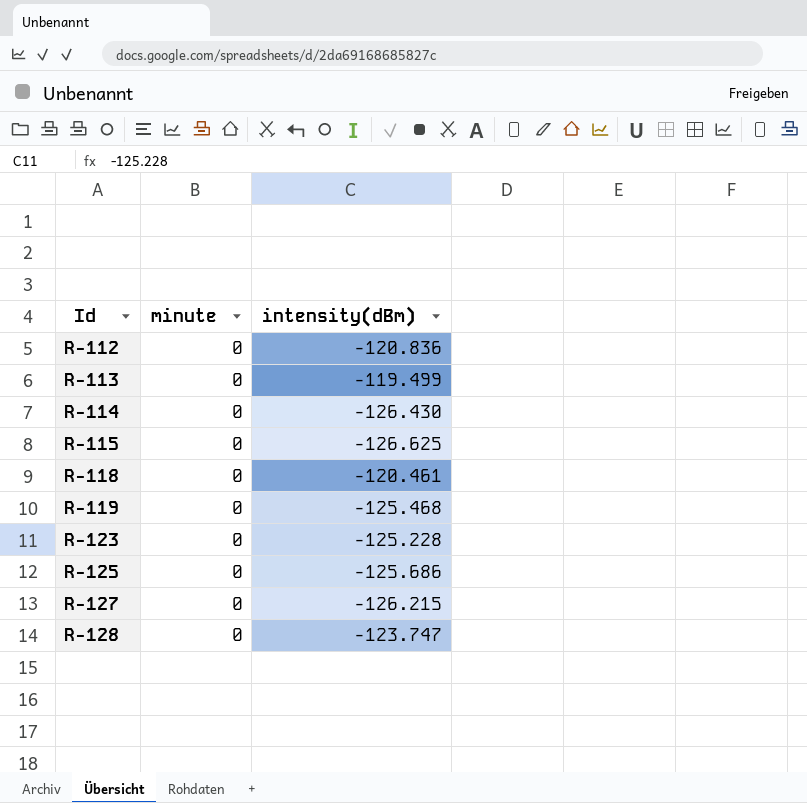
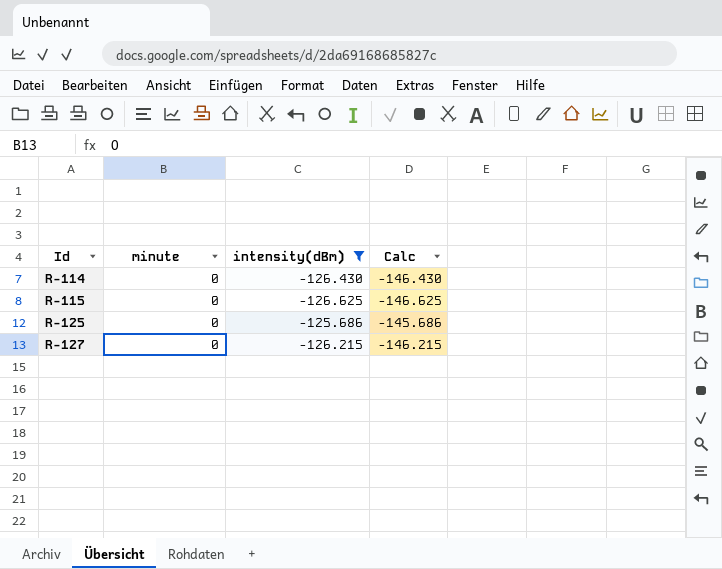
filter: none -> intensity(dBm) <= -125.686
column Calc | formula: none -> [intensity(dBm)] - 20

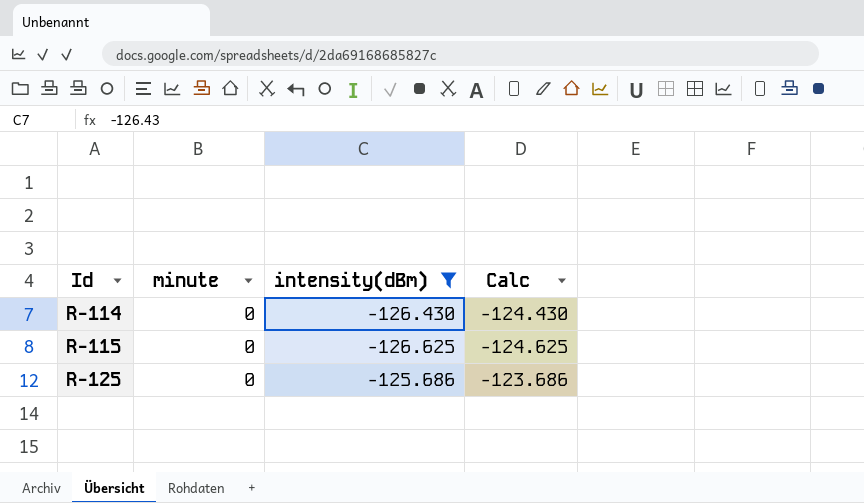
column Calc | formula: [intensity(dBm)] - 20 -> [intensity(dBm)] + 2
row R-127: 0 | -126.215 | -146.215 -> none

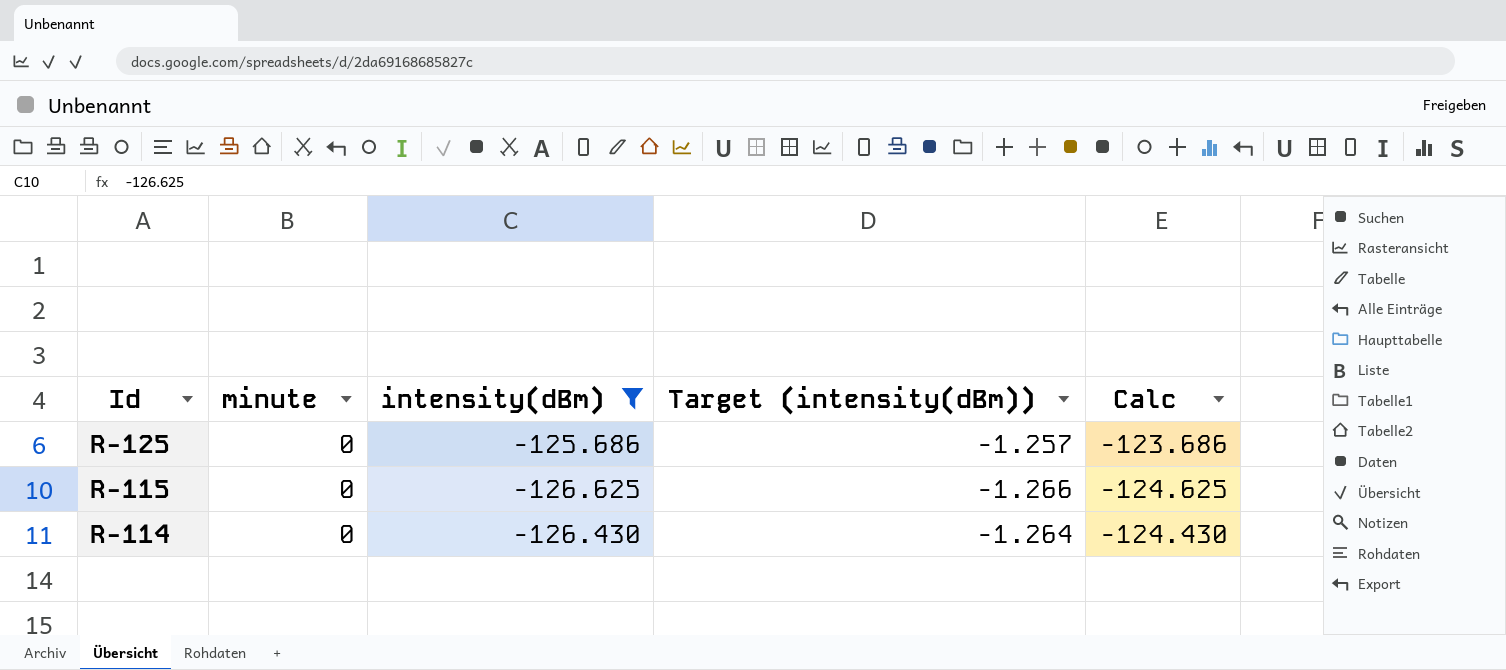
row order: Id ascending -> Id descending
column Target (intensity(dBm)) | formula: none -> [intensity(dBm)] * 0.01

